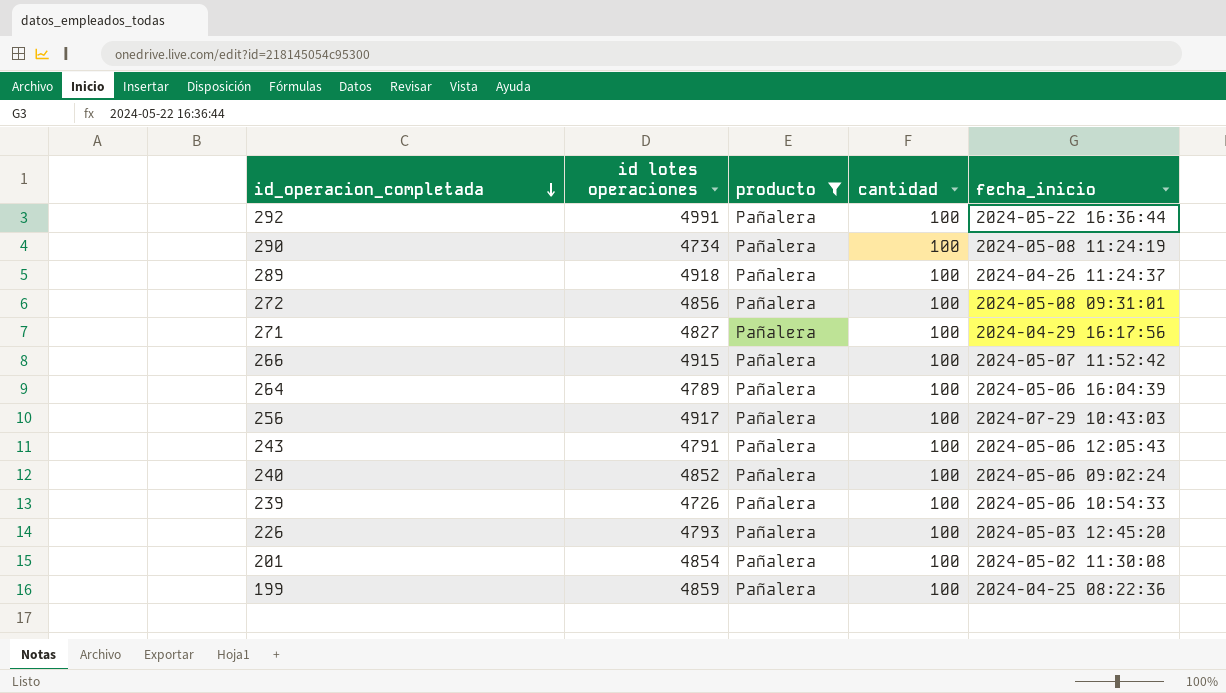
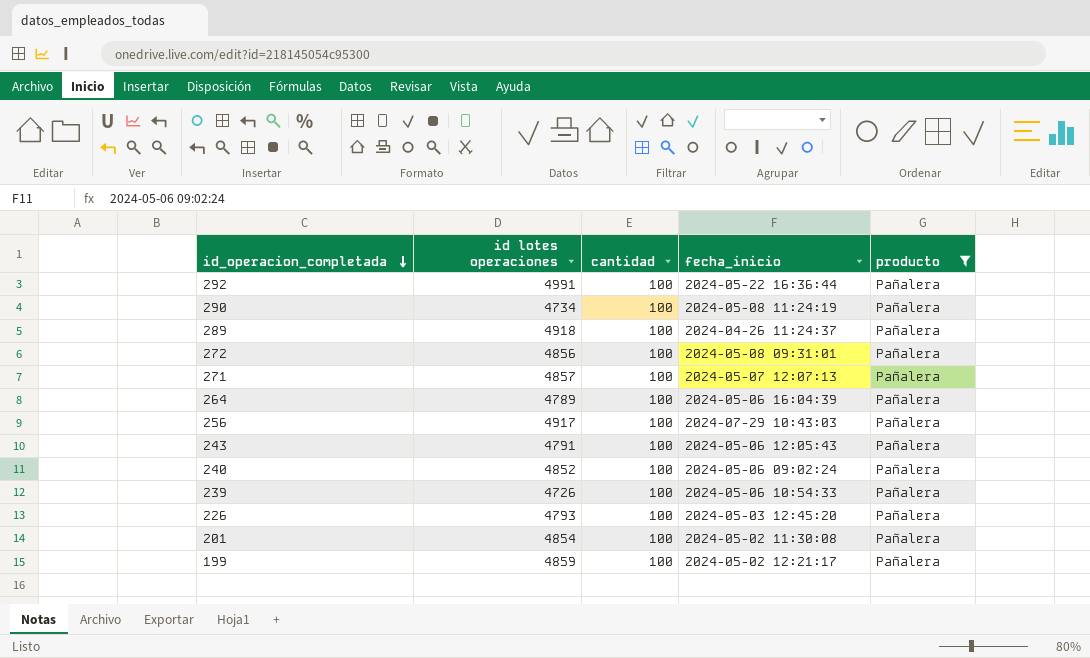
column producto | position: 3 -> 5
row 266: 4915 | Pañalera | 100 | 2024-05-07 11:52:42 -> none
271 | id lotes operaciones: 4827 -> 4857
271 | fecha_inicio: 2024-04-29 16:17:56 -> 2024-05-07 12:07:13
199 | fecha_inicio: 2024-04-25 08:22:36 -> 2024-05-02 12:21:17

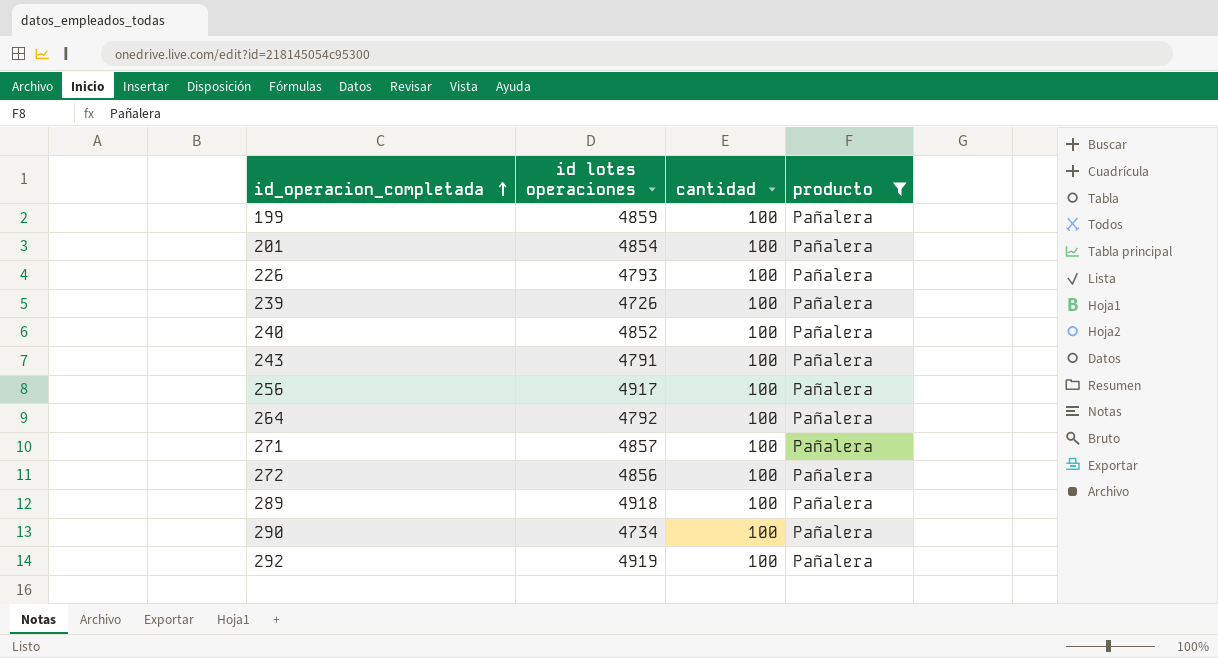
row order: id_operacion_completada descending -> id_operacion_completada ascending
column fecha_inicio | position: 4 -> none
264 | id lotes operaciones: 4789 -> 4792
292 | id lotes operaciones: 4991 -> 4919

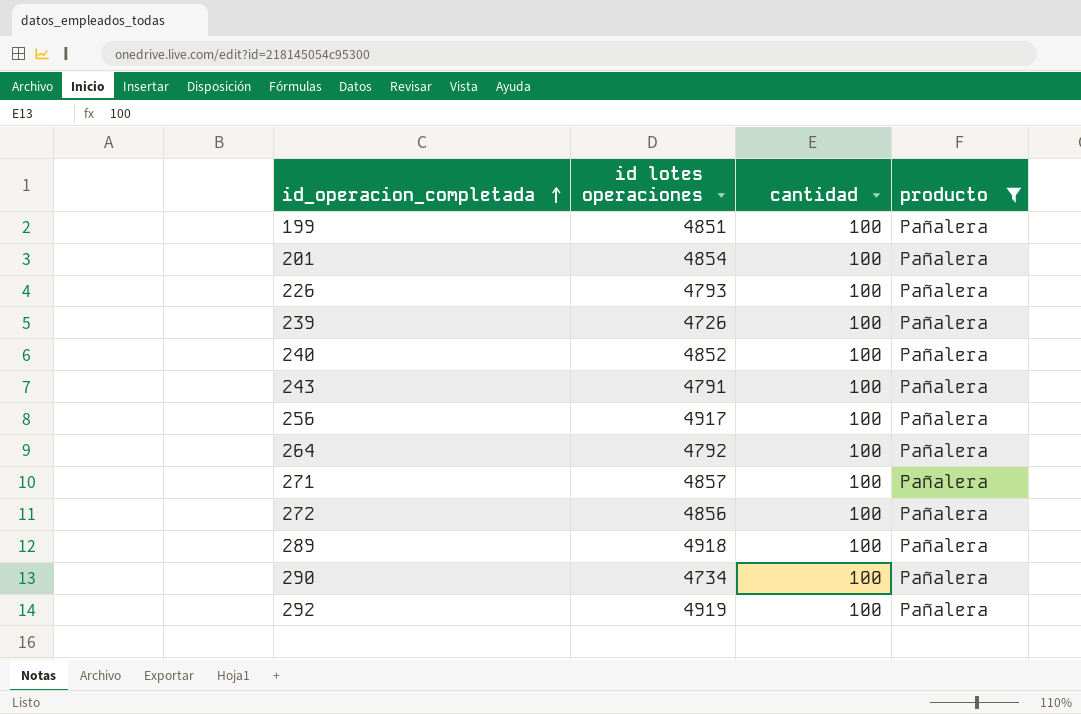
199 | id lotes operaciones: 4859 -> 4851

